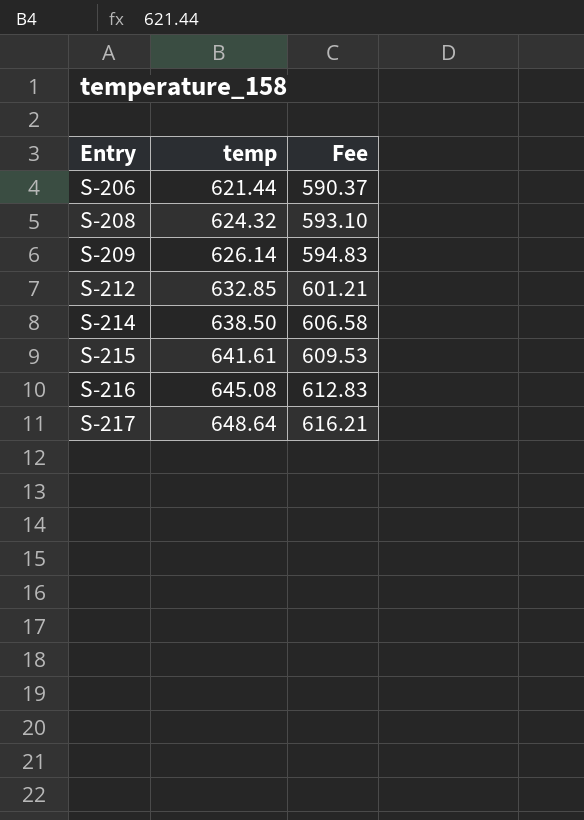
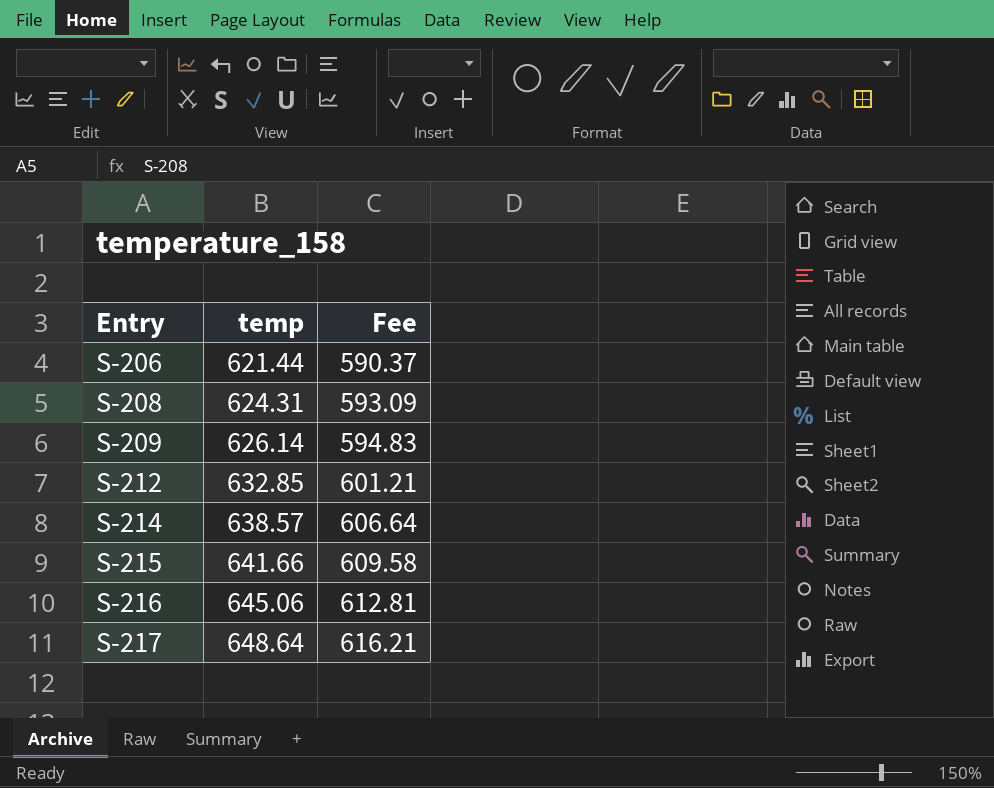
S-208 | temp: 624.32 -> 624.31
S-208 | Fee: 593.10 -> 593.09
S-214 | temp: 638.50 -> 638.57
S-214 | Fee: 606.58 -> 606.64
S-215 | temp: 641.61 -> 641.66
S-215 | Fee: 609.53 -> 609.58
S-216 | temp: 645.08 -> 645.06
S-216 | Fee: 612.83 -> 612.81

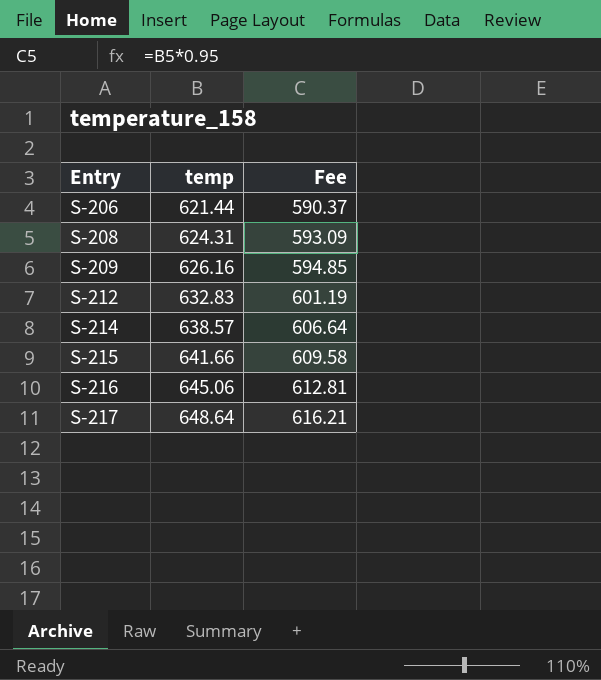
S-209 | temp: 626.14 -> 626.16
S-209 | Fee: 594.83 -> 594.85
S-212 | temp: 632.85 -> 632.83
S-212 | Fee: 601.21 -> 601.19

